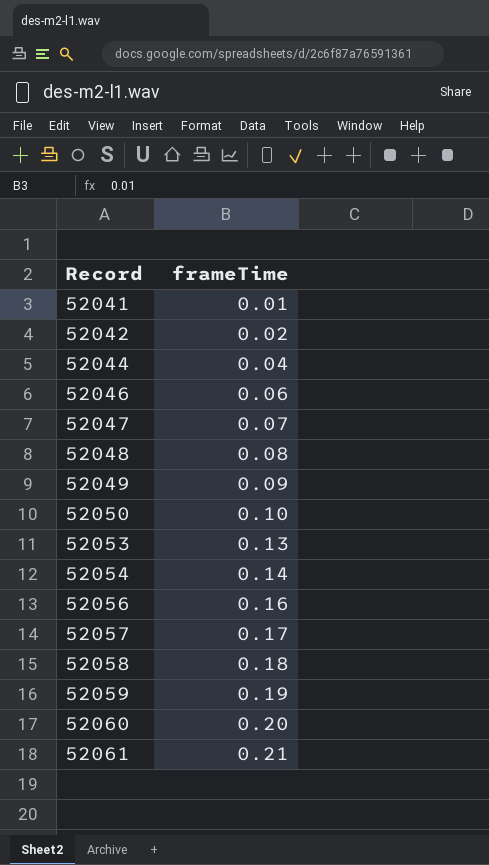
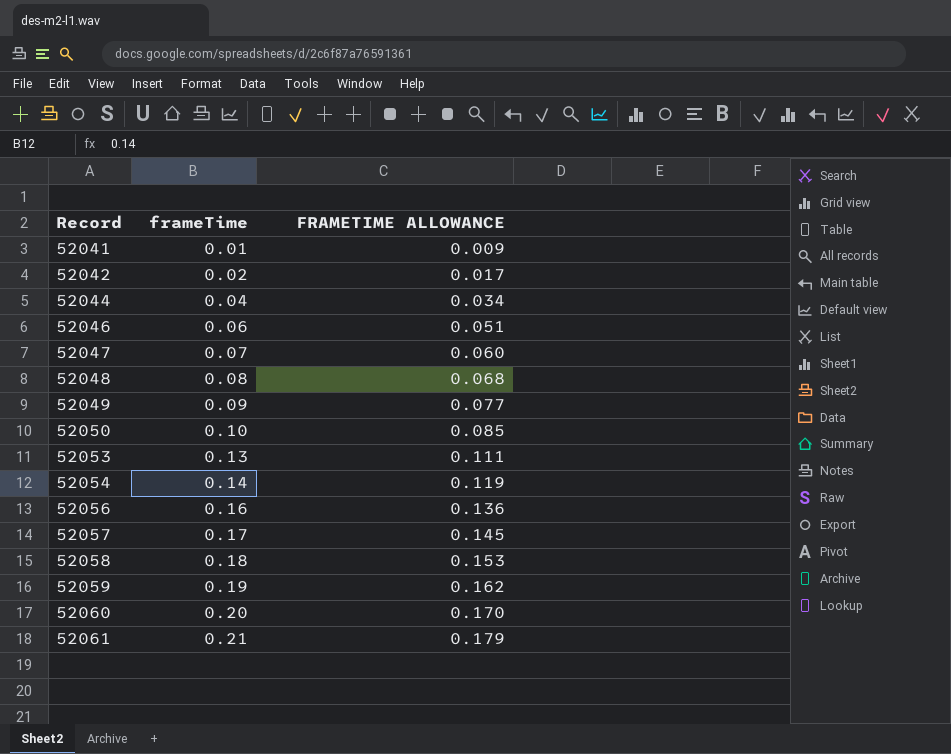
column FRAMETIME ALLOWANCE | formula: none -> [frameTime] * 0.85

